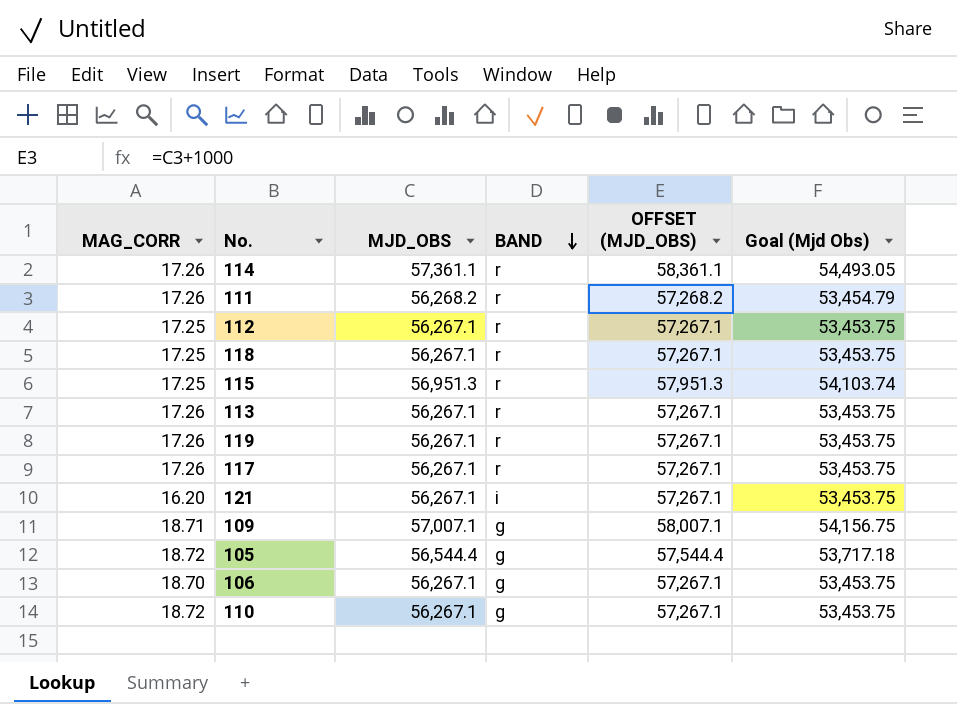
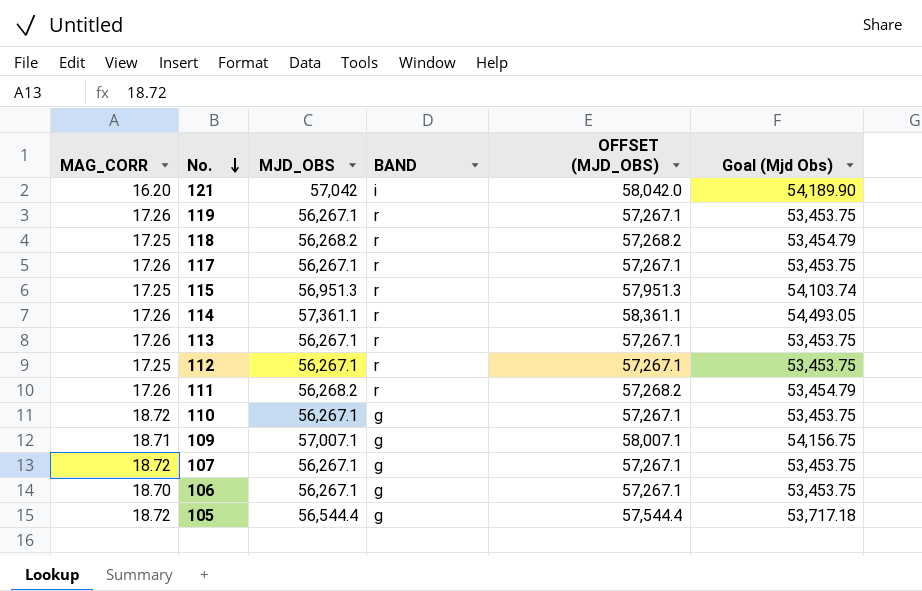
row order: BAND descending -> No. descending
121 | MJD_OBS: 56,267.1 -> 57,042
121 | OFFSET (MJD_OBS): 57,267.1 -> 58,042.0
121 | Goal (Mjd Obs): 53,453.75 -> 54,189.90
118 | MJD_OBS: 56,267.1 -> 56,268.2
118 | OFFSET (MJD_OBS): 57,267.1 -> 57,268.2
118 | Goal (Mjd Obs): 53,453.75 -> 53,454.79
row 107: none -> 18.72 | 56,267.1 | g | 57,267.1 | 53,453.75

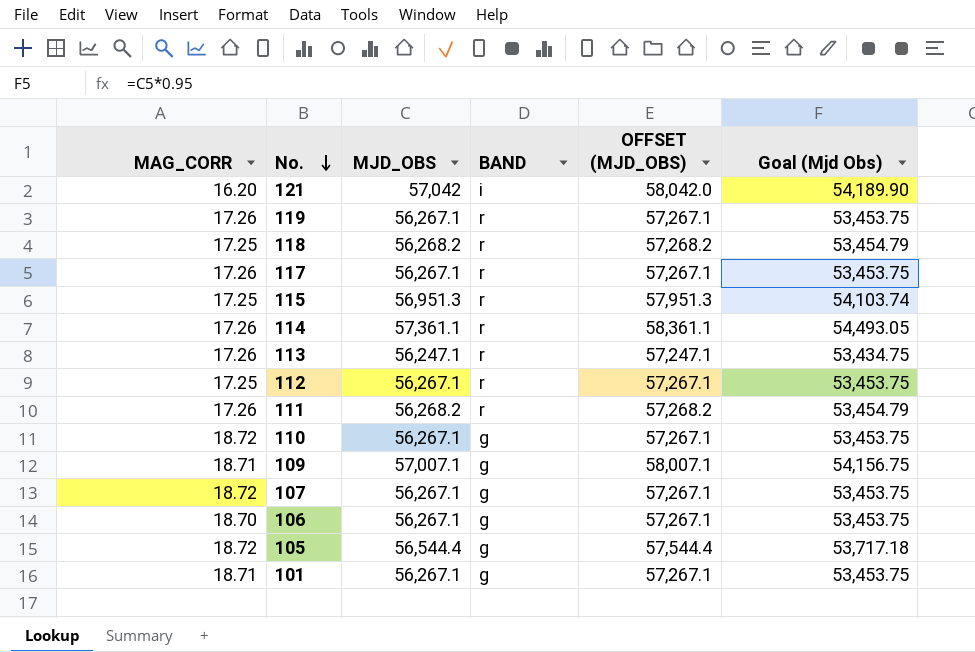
113 | MJD_OBS: 56,267.1 -> 56,247.1
113 | OFFSET (MJD_OBS): 57,267.1 -> 57,247.1
113 | Goal (Mjd Obs): 53,453.75 -> 53,434.75
row 101: none -> 18.71 | 56,267.1 | g | 57,267.1 | 53,453.75

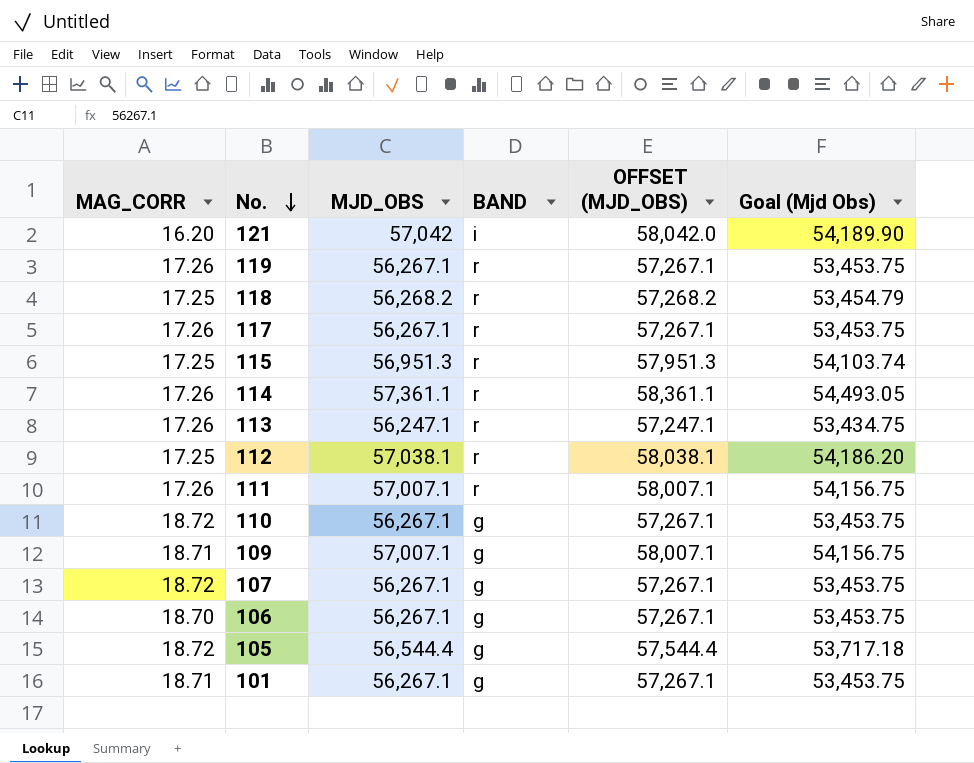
112 | MJD_OBS: 56,267.1 -> 57,038.1
112 | OFFSET (MJD_OBS): 57,267.1 -> 58,038.1
112 | Goal (Mjd Obs): 53,453.75 -> 54,186.20
111 | MJD_OBS: 56,268.2 -> 57,007.1
111 | OFFSET (MJD_OBS): 57,268.2 -> 58,007.1
111 | Goal (Mjd Obs): 53,454.79 -> 54,156.75

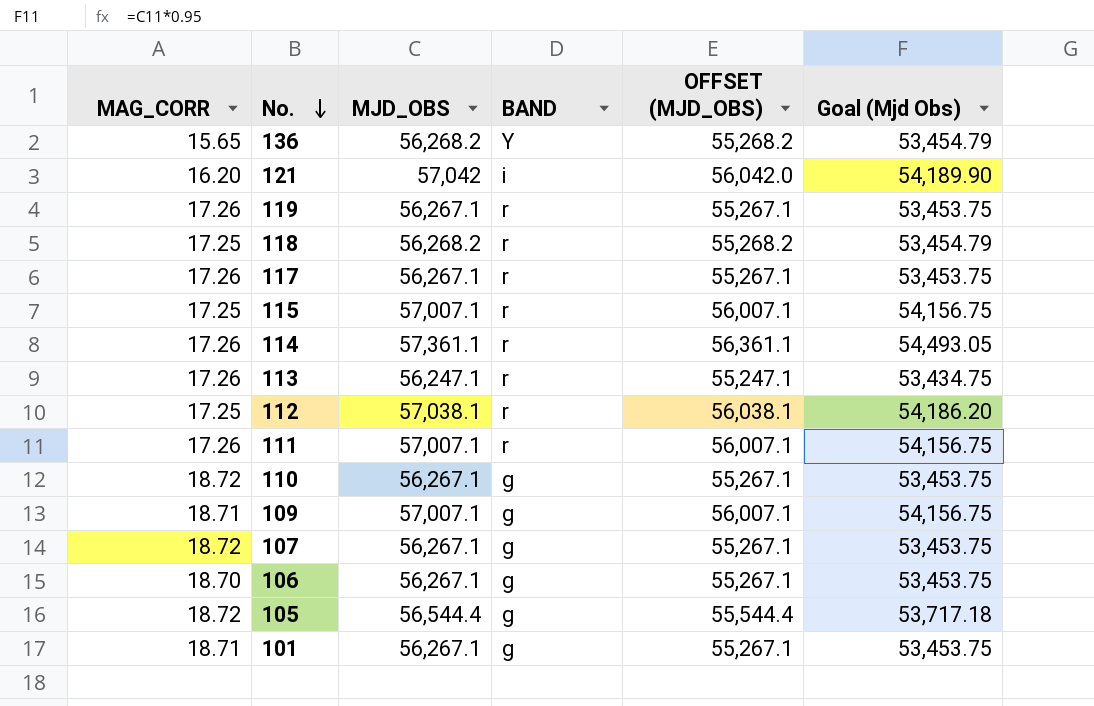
column OFFSET (MJD_OBS) | formula: [MJD_OBS] + 1000 -> [MJD_OBS] - 1000
row 136: none -> 15.65 | 56,268.2 | Y | 55,268.2 | 53,454.79
115 | MJD_OBS: 56,951.3 -> 57,007.1
115 | Goal (Mjd Obs): 54,103.74 -> 54,156.75

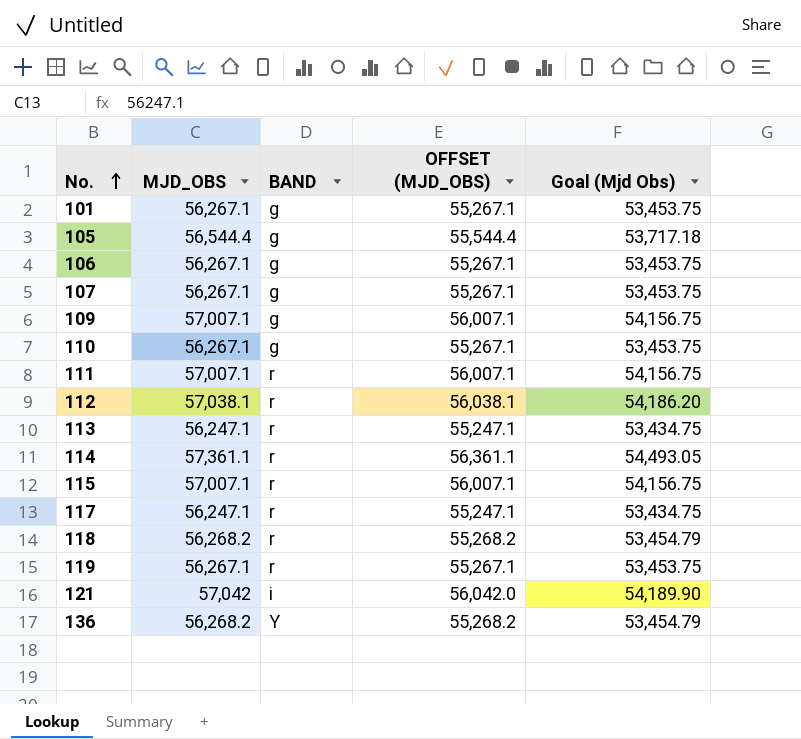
row order: No. descending -> No. ascending
column MAG_CORR | position: 1 -> none
117 | MJD_OBS: 56,267.1 -> 56,247.1
117 | OFFSET (MJD_OBS): 55,267.1 -> 55,247.1
117 | Goal (Mjd Obs): 53,453.75 -> 53,434.75

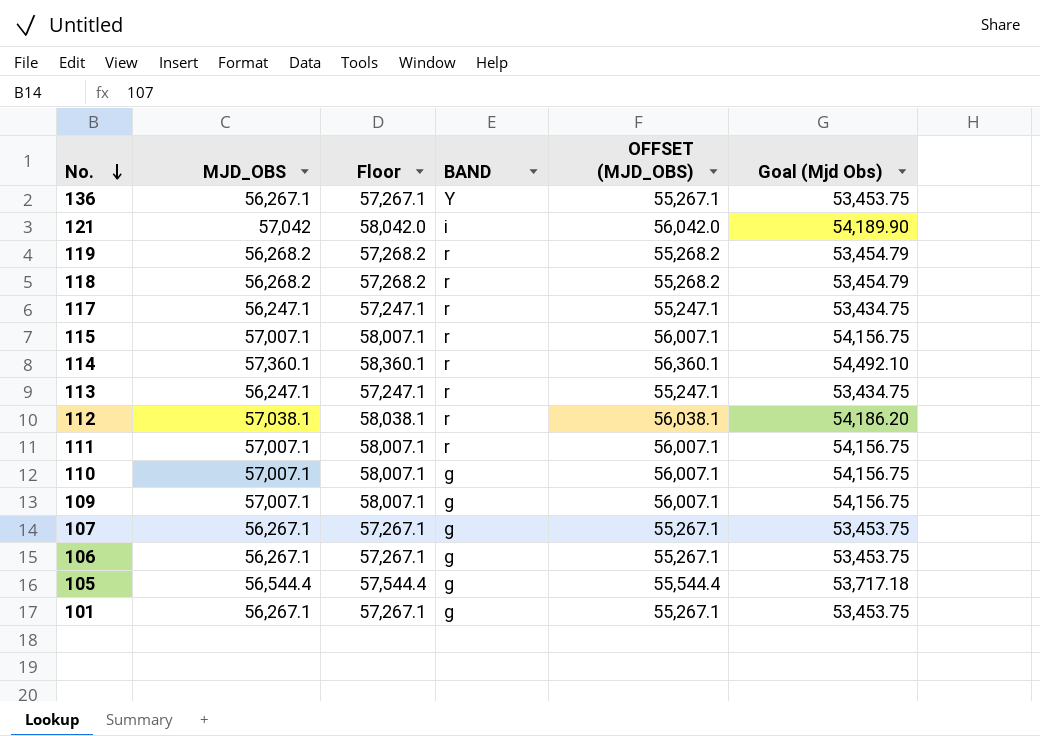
row order: No. ascending -> No. descending
column Floor | formula: none -> [MJD_OBS] + 1000
136 | MJD_OBS: 56,268.2 -> 56,267.1
136 | OFFSET (MJD_OBS): 55,268.2 -> 55,267.1
136 | Goal (Mjd Obs): 53,454.79 -> 53,453.75
119 | MJD_OBS: 56,267.1 -> 56,268.2
119 | OFFSET (MJD_OBS): 55,267.1 -> 55,268.2
119 | Goal (Mjd Obs): 53,453.75 -> 53,454.79
114 | MJD_OBS: 57,361.1 -> 57,360.1
114 | OFFSET (MJD_OBS): 56,361.1 -> 56,360.1
114 | Goal (Mjd Obs): 54,493.05 -> 54,492.10
110 | MJD_OBS: 56,267.1 -> 57,007.1
110 | OFFSET (MJD_OBS): 55,267.1 -> 56,007.1
110 | Goal (Mjd Obs): 53,453.75 -> 54,156.75

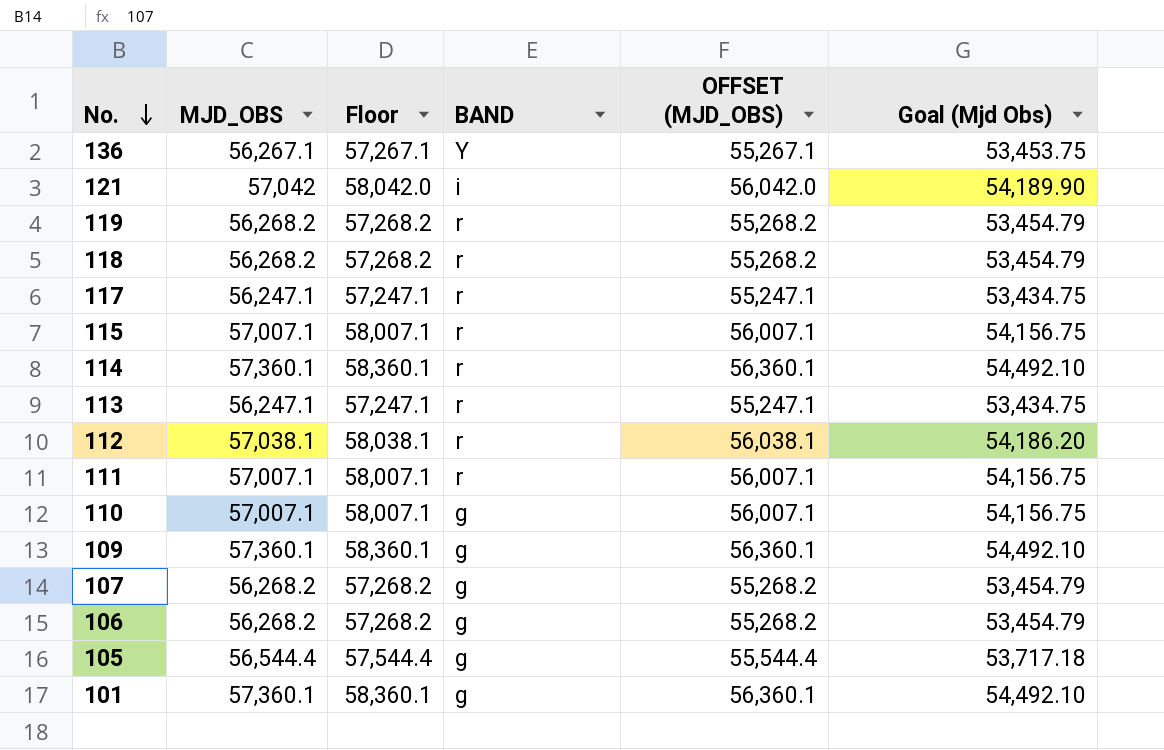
109 | MJD_OBS: 57,007.1 -> 57,360.1
109 | Floor: 58,007.1 -> 58,360.1
109 | OFFSET (MJD_OBS): 56,007.1 -> 56,360.1
109 | Goal (Mjd Obs): 54,156.75 -> 54,492.10
107 | MJD_OBS: 56,267.1 -> 56,268.2
107 | Floor: 57,267.1 -> 57,268.2
107 | OFFSET (MJD_OBS): 55,267.1 -> 55,268.2
107 | Goal (Mjd Obs): 53,453.75 -> 53,454.79
106 | MJD_OBS: 56,267.1 -> 56,268.2
106 | Floor: 57,267.1 -> 57,268.2
106 | OFFSET (MJD_OBS): 55,267.1 -> 55,268.2
106 | Goal (Mjd Obs): 53,453.75 -> 53,454.79
101 | MJD_OBS: 56,267.1 -> 57,360.1
101 | Floor: 57,267.1 -> 58,360.1
101 | OFFSET (MJD_OBS): 55,267.1 -> 56,360.1
101 | Goal (Mjd Obs): 53,453.75 -> 54,492.10

